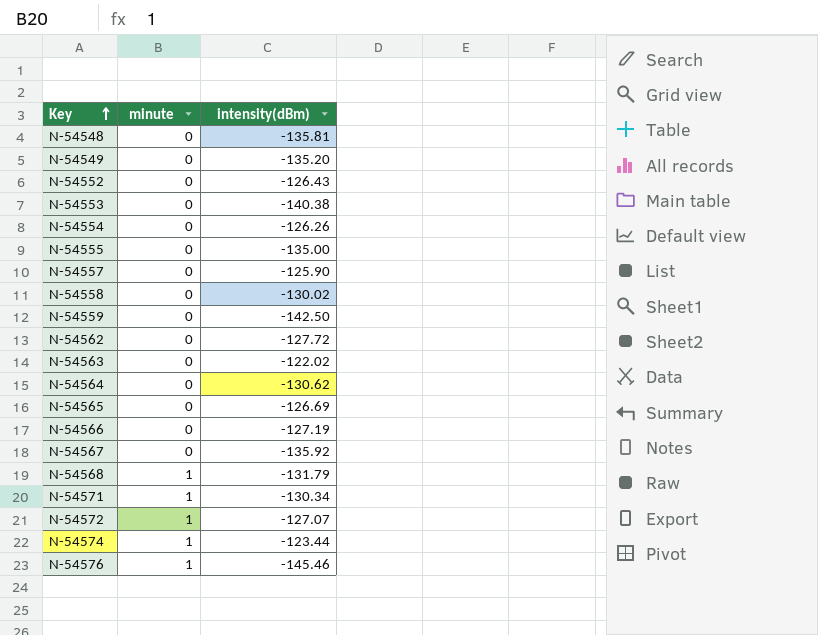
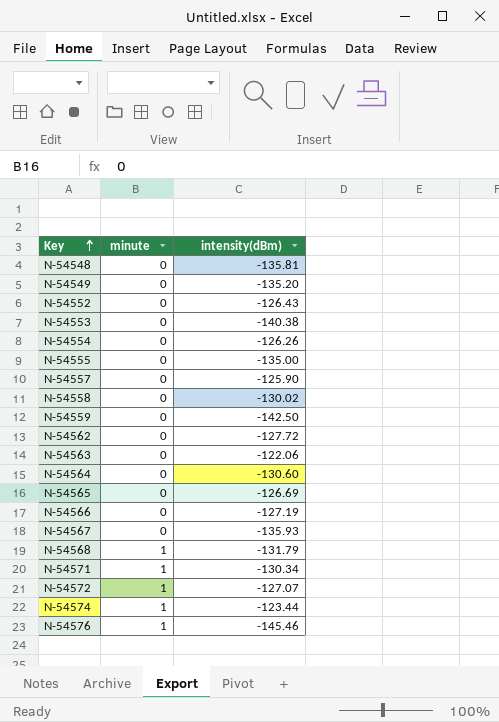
N-54563 | intensity(dBm): -122.02 -> -122.06
N-54564 | intensity(dBm): -130.62 -> -130.60
N-54567 | intensity(dBm): -135.92 -> -135.93

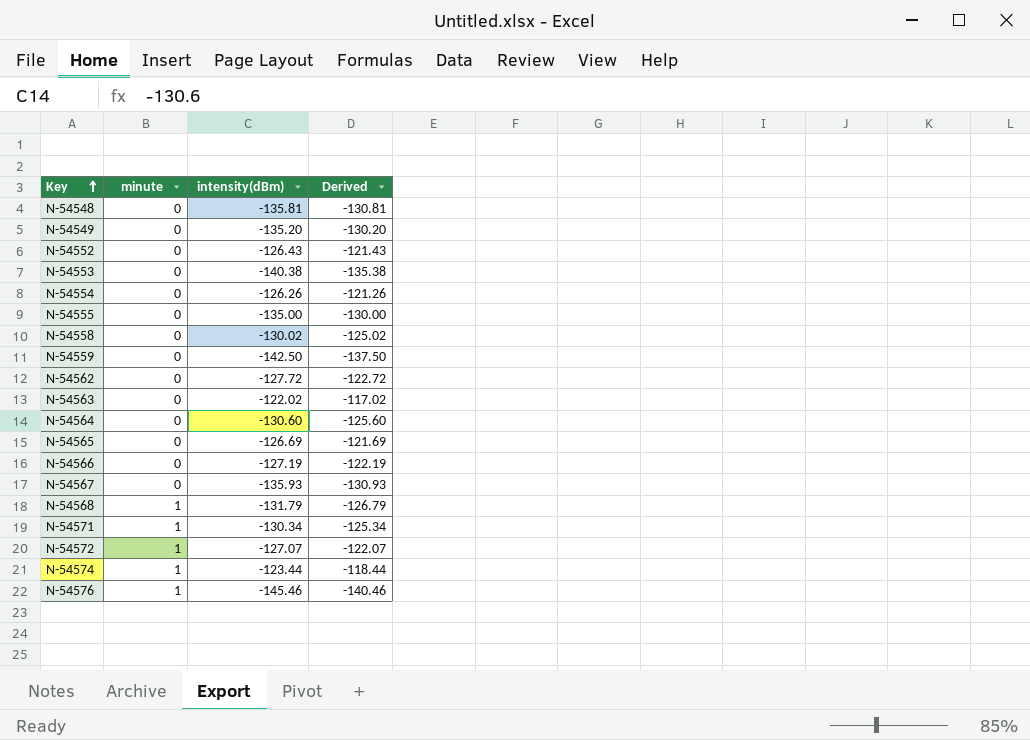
column Derived | formula: none -> [intensity(dBm)] + 5
row N-54557: 0 | -125.90 -> none
N-54563 | intensity(dBm): -122.06 -> -122.02

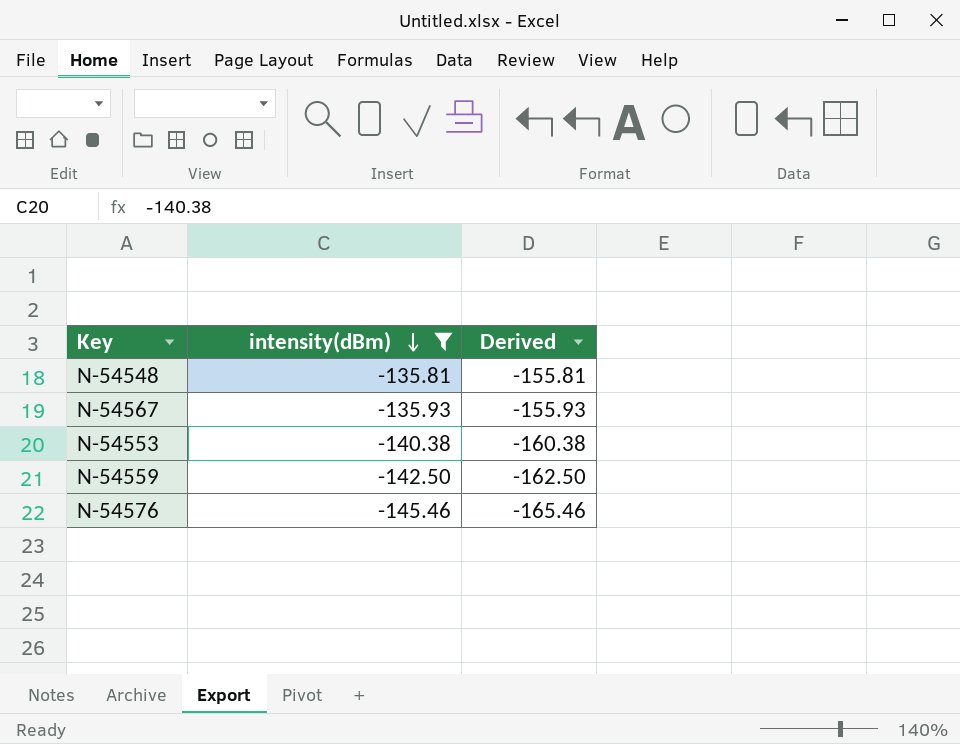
filter: none -> intensity(dBm) <= -135.81
row order: Key ascending -> intensity(dBm) descending
column minute | position: 2 -> none
column Derived | formula: [intensity(dBm)] + 5 -> [intensity(dBm)] - 20

